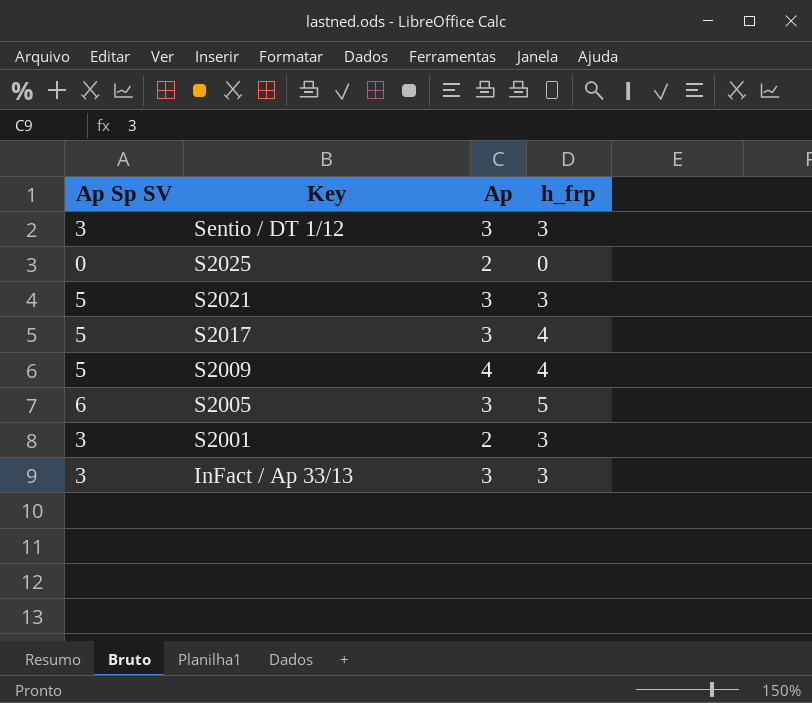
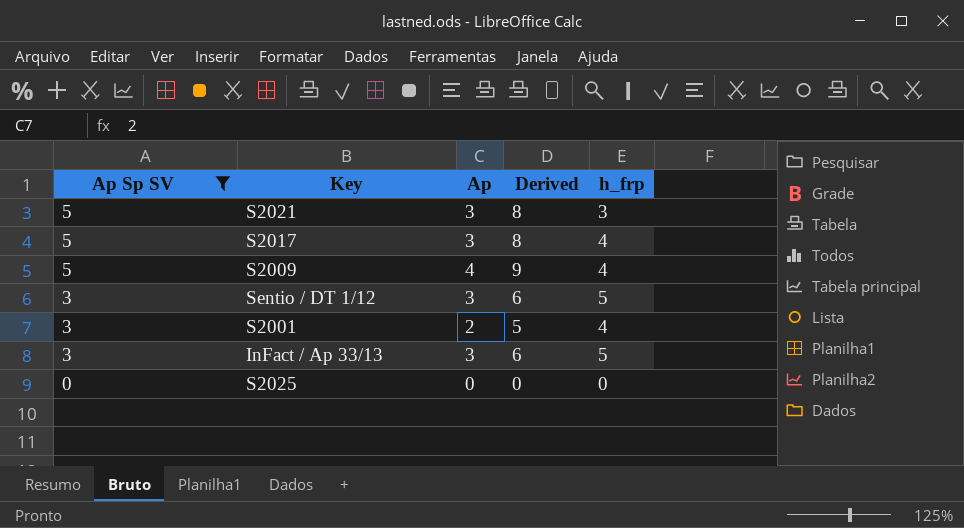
filter: none -> Ap Sp SV != 6
row order: Key descending -> Ap Sp SV descending
column Derived | formula: none -> [Ap Sp SV] + [Ap]
Sentio / DT 1/12 | h_frp: 3 -> 5
S2001 | h_frp: 3 -> 4
InFact / Ap 33/13 | h_frp: 3 -> 5
S2025 | Ap: 2 -> 0

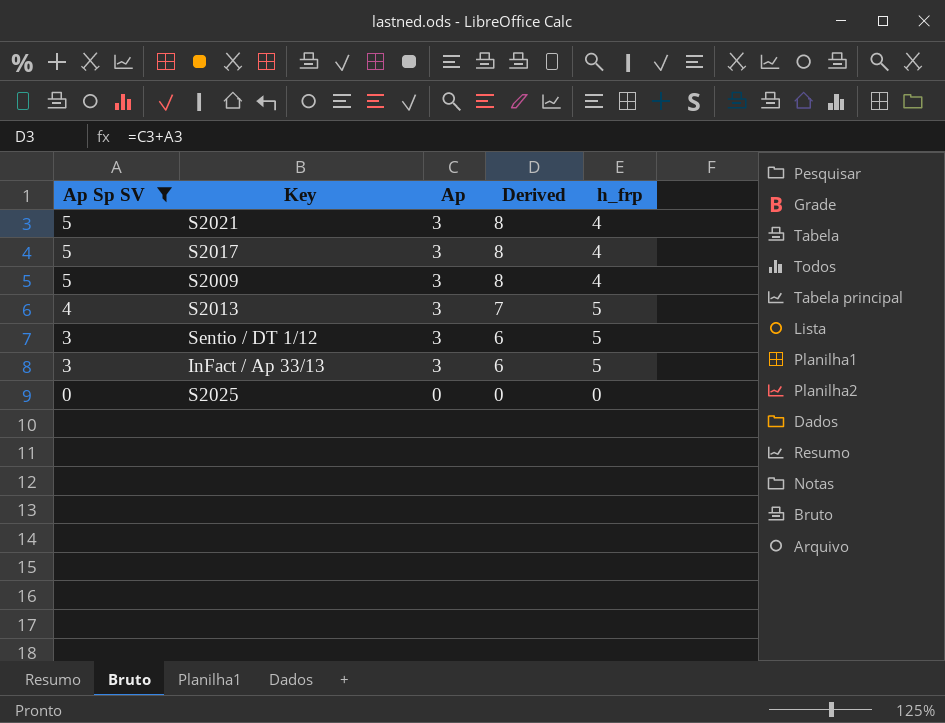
row S2001: 3 | 2 | 5 | 4 -> none
S2021 | h_frp: 3 -> 4
S2009 | Ap: 4 -> 3
S2009 | Derived: 9 -> 8
row S2013: none -> 4 | 3 | 7 | 5

